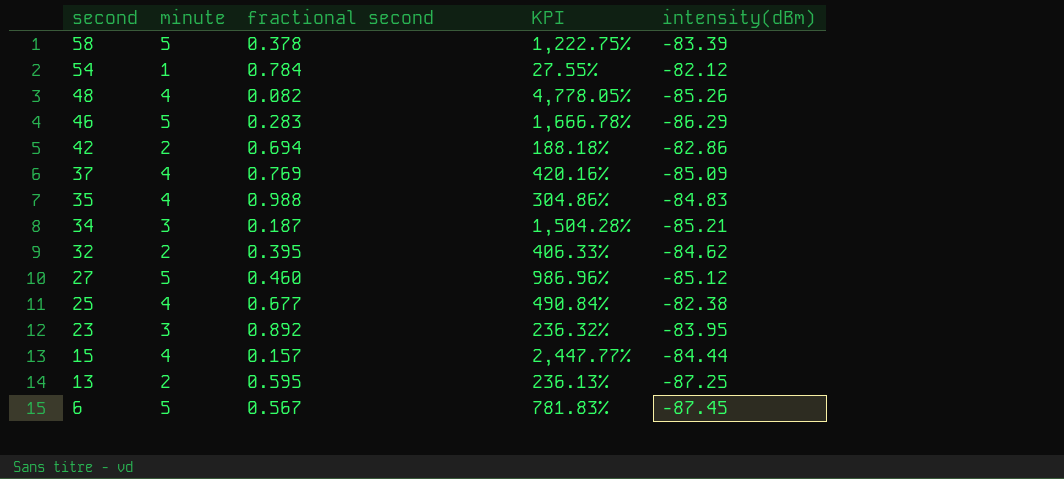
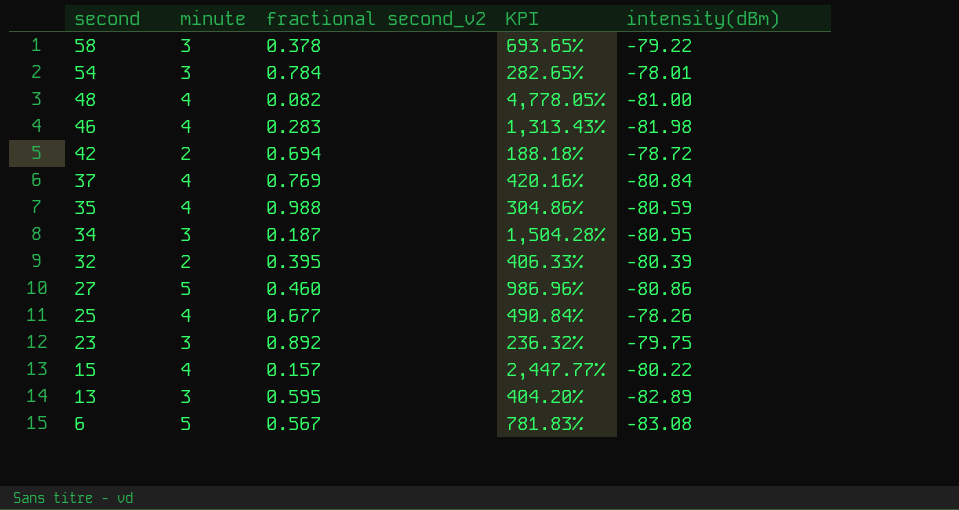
column name: fractional second -> fractional second_v2
58 | minute: 5 -> 3
58 | KPI: 1,222.75% -> 693.65%
58 | intensity(dBm): -83.39 -> -79.22
54 | minute: 1 -> 3
54 | KPI: 27.55% -> 282.65%
54 | intensity(dBm): -82.12 -> -78.01
48 | intensity(dBm): -85.26 -> -81.00
46 | minute: 5 -> 4
46 | KPI: 1,666.78% -> 1,313.43%
46 | intensity(dBm): -86.29 -> -81.98
42 | intensity(dBm): -82.86 -> -78.72
37 | intensity(dBm): -85.09 -> -80.84
35 | intensity(dBm): -84.83 -> -80.59
34 | intensity(dBm): -85.21 -> -80.95
32 | intensity(dBm): -84.62 -> -80.39
27 | intensity(dBm): -85.12 -> -80.86
25 | intensity(dBm): -82.38 -> -78.26
23 | intensity(dBm): -83.95 -> -79.75
15 | intensity(dBm): -84.44 -> -80.22
13 | minute: 2 -> 3
13 | KPI: 236.13% -> 404.20%
13 | intensity(dBm): -87.25 -> -82.89
6 | intensity(dBm): -87.45 -> -83.08

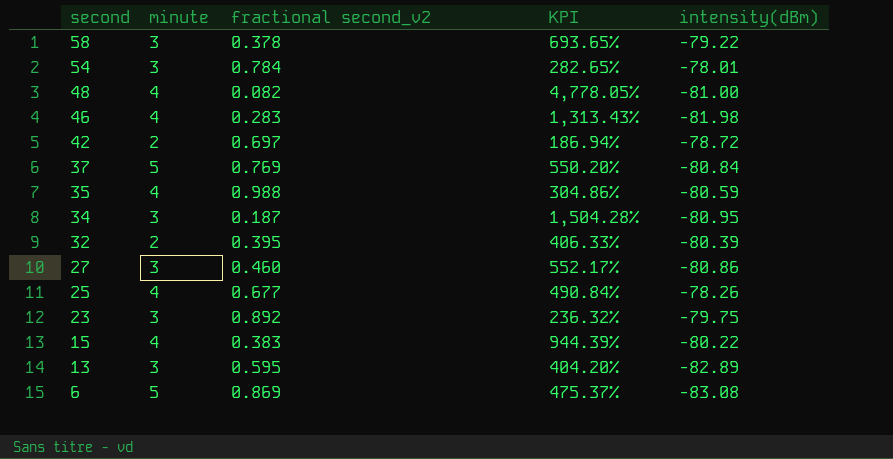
42 | fractional second_v2: 0.694 -> 0.697
42 | KPI: 188.18% -> 186.94%
37 | minute: 4 -> 5
37 | KPI: 420.16% -> 550.20%
27 | minute: 5 -> 3
27 | KPI: 986.96% -> 552.17%
15 | fractional second_v2: 0.157 -> 0.383
15 | KPI: 2,447.77% -> 944.39%
6 | fractional second_v2: 0.567 -> 0.869
6 | KPI: 781.83% -> 475.37%

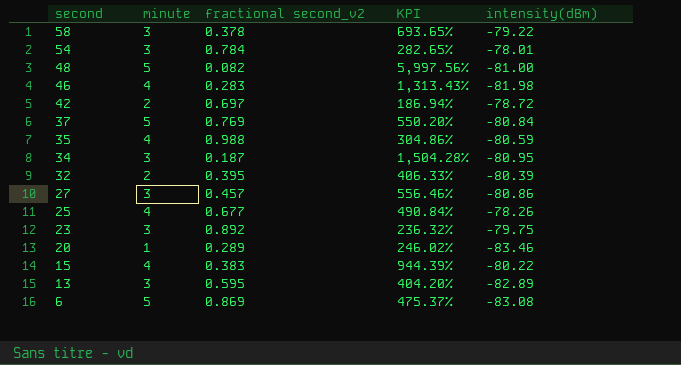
48 | minute: 4 -> 5
48 | KPI: 4,778.05% -> 5,997.56%
27 | fractional second_v2: 0.460 -> 0.457
27 | KPI: 552.17% -> 556.46%
row 20: none -> 1 | 0.289 | 246.02% | -83.46

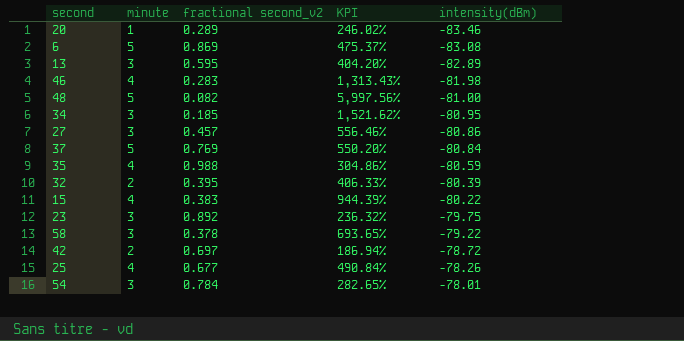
row order: second descending -> intensity(dBm) ascending
34 | fractional second_v2: 0.187 -> 0.185
34 | KPI: 1,504.28% -> 1,521.62%

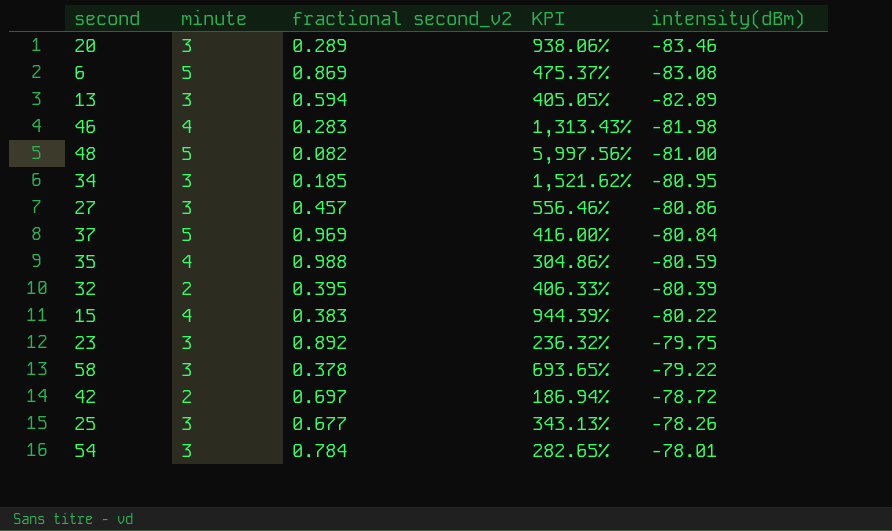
20 | minute: 1 -> 3
20 | KPI: 246.02% -> 938.06%
13 | fractional second_v2: 0.595 -> 0.594
13 | KPI: 404.20% -> 405.05%
37 | fractional second_v2: 0.769 -> 0.969
37 | KPI: 550.20% -> 416.00%
25 | minute: 4 -> 3
25 | KPI: 490.84% -> 343.13%

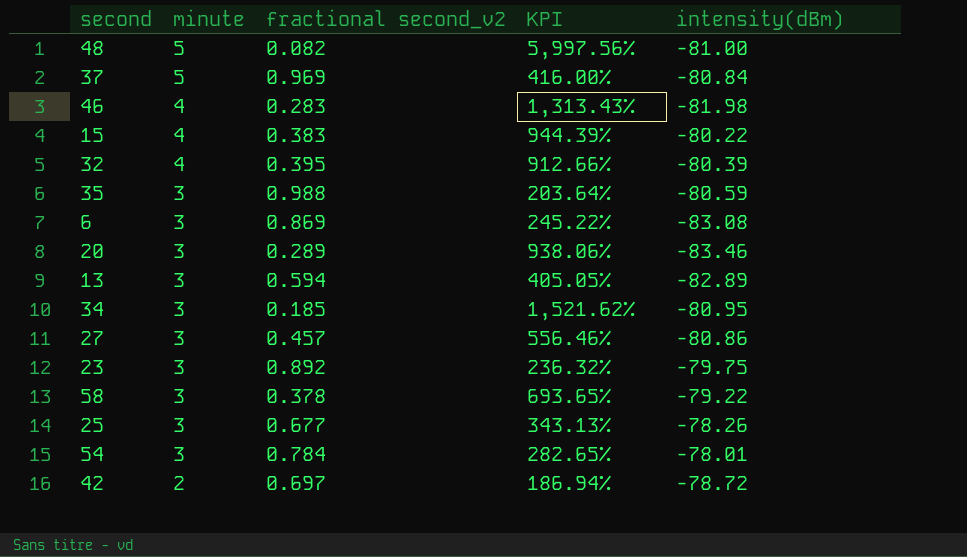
row order: intensity(dBm) ascending -> minute descending
32 | minute: 2 -> 4
32 | KPI: 406.33% -> 912.66%
35 | minute: 4 -> 3
35 | KPI: 304.86% -> 203.64%
6 | minute: 5 -> 3
6 | KPI: 475.37% -> 245.22%

